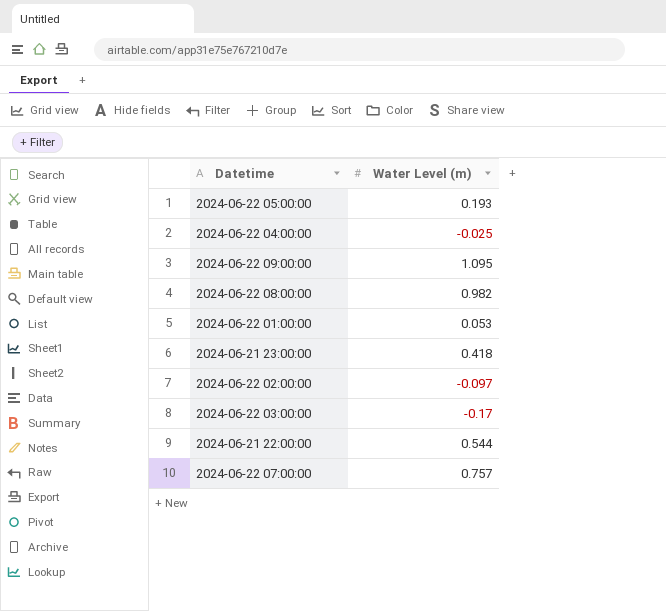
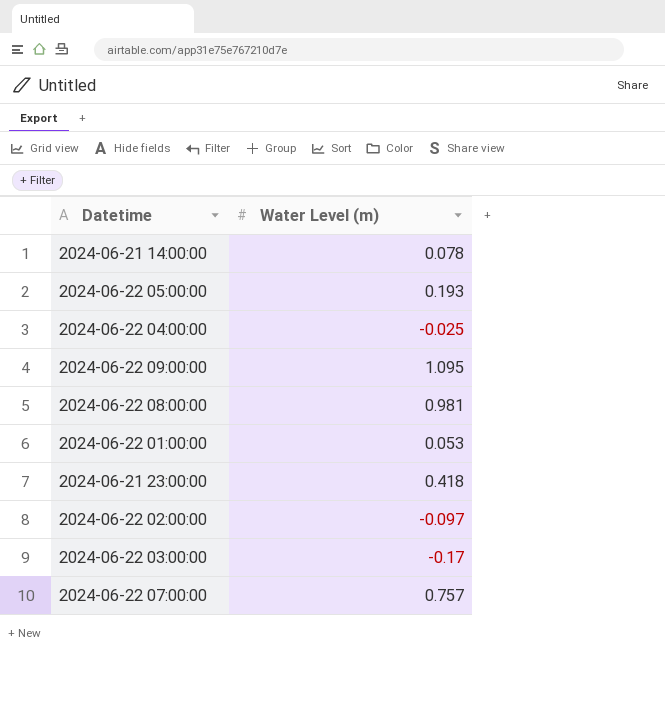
row 2024-06-21 22:00:00: 0.544 -> none
row 2024-06-21 14:00:00: none -> 0.078
2024-06-22 08:00:00 | Water Level (m): 0.982 -> 0.981

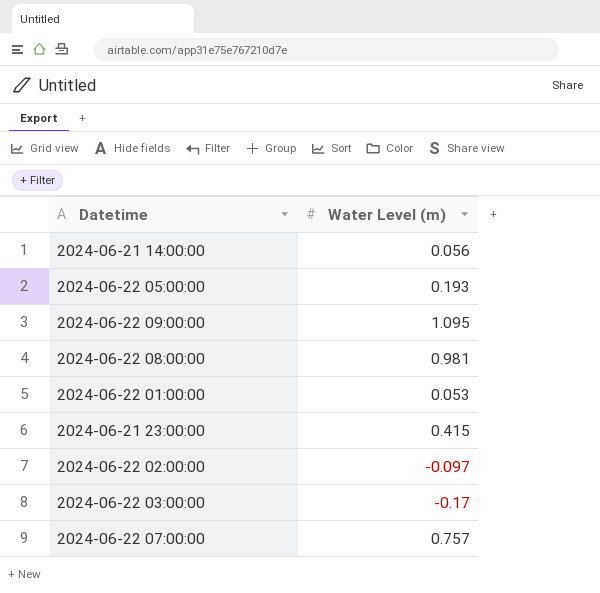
row 2024-06-22 04:00:00: -0.025 -> none
2024-06-21 14:00:00 | Water Level (m): 0.078 -> 0.056
2024-06-21 23:00:00 | Water Level (m): 0.418 -> 0.415

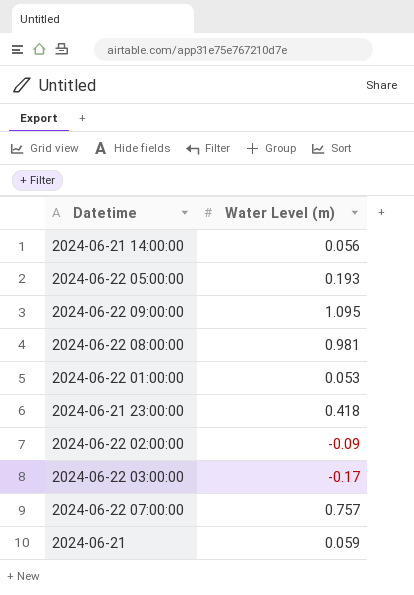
2024-06-21 23:00:00 | Water Level (m): 0.415 -> 0.418
2024-06-22 02:00:00 | Water Level (m): -0.097 -> -0.09
row 2024-06-21: none -> 0.059

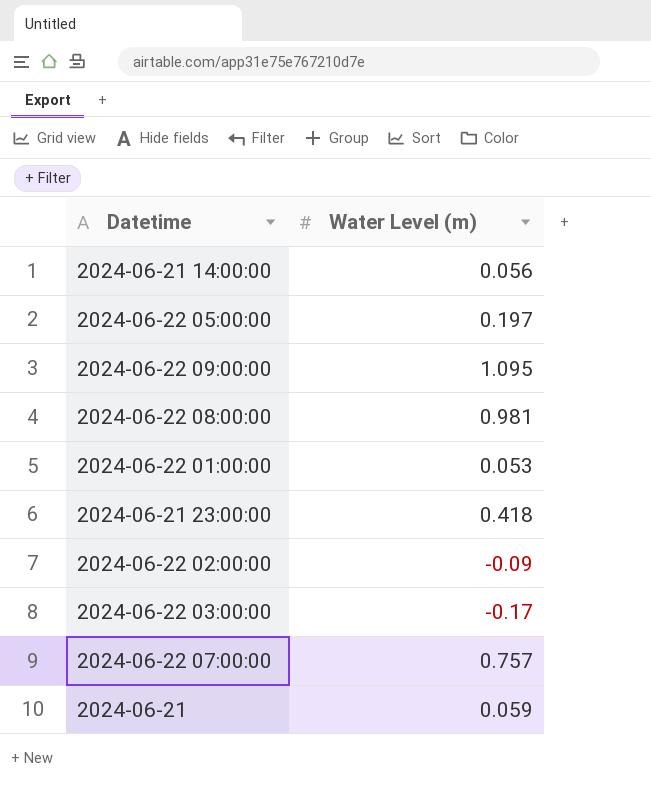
2024-06-22 05:00:00 | Water Level (m): 0.193 -> 0.197

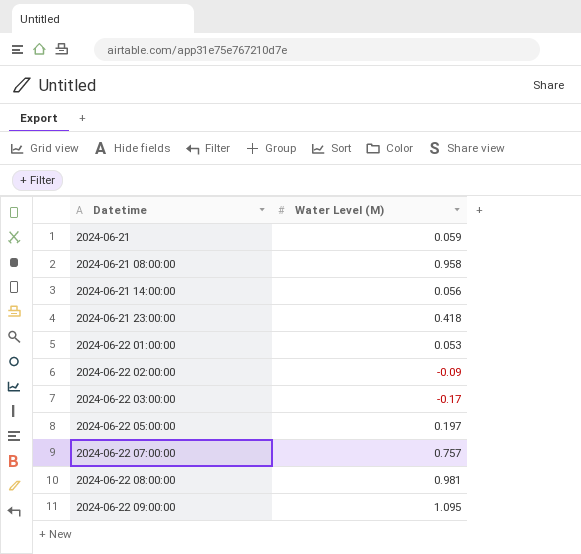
row order: none -> Datetime ascending
column name: Water Level (m) -> Water Level (M)
row 2024-06-21 08:00:00: none -> 0.958

